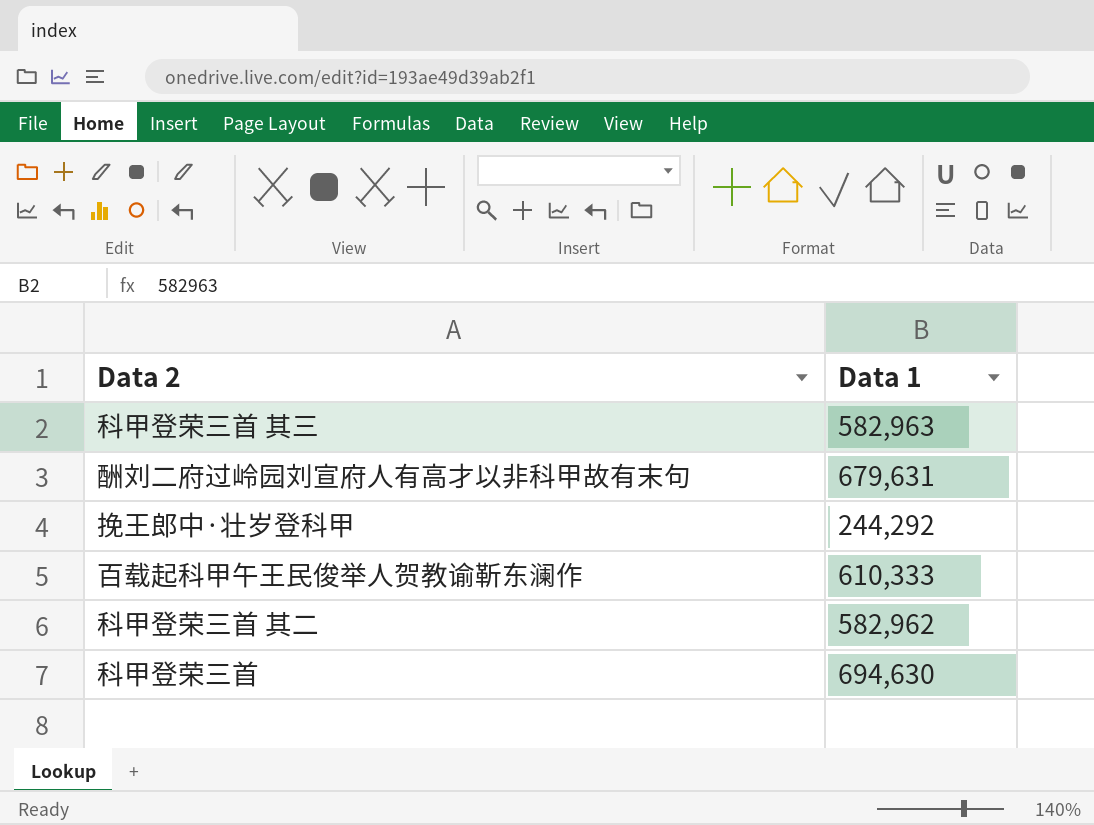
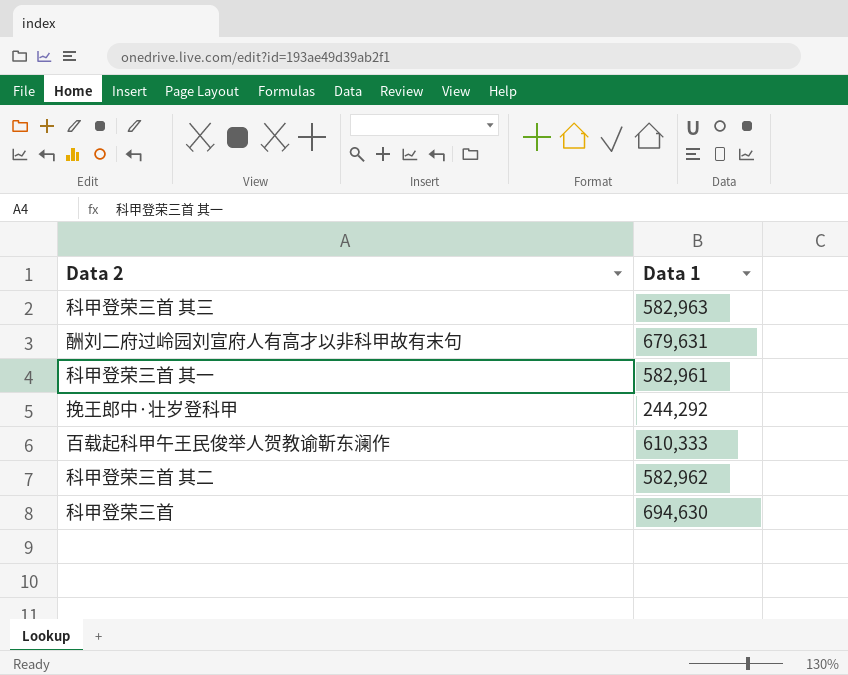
row 科甲登荣三首 其一: none -> 582,961

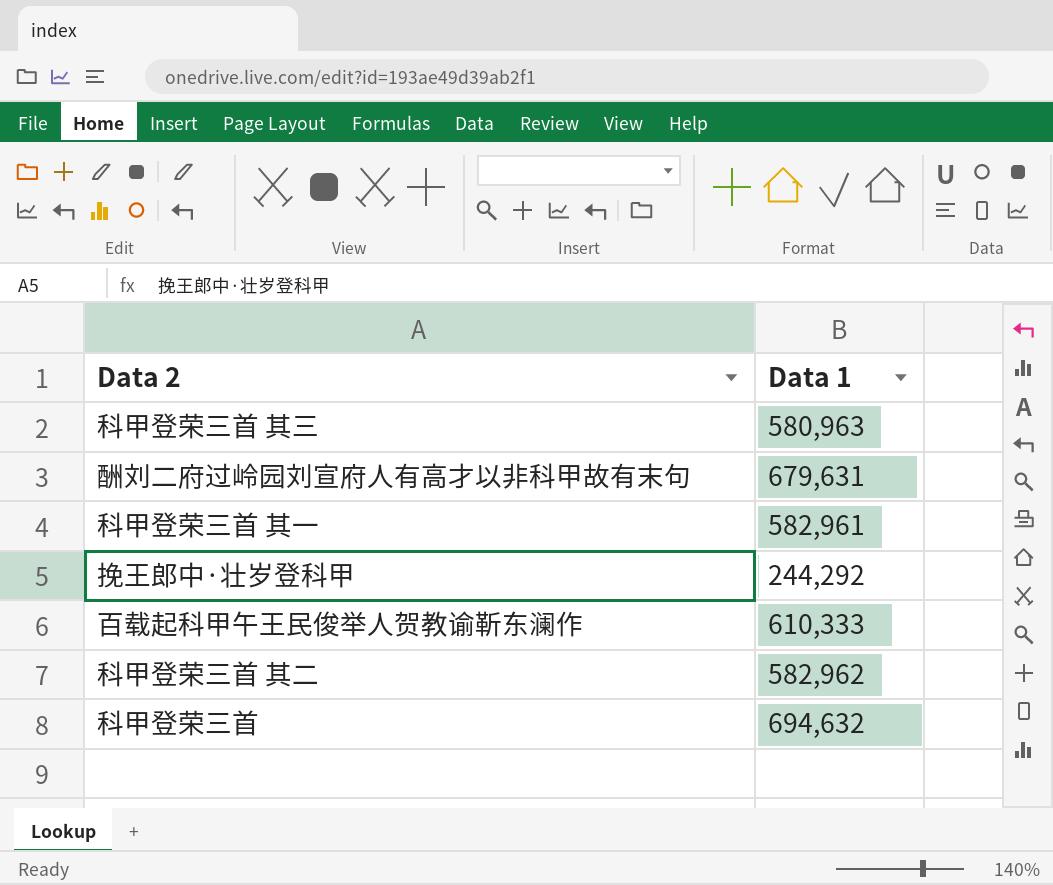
科甲登荣三首 其三 | Data 1: 582,963 -> 580,963
科甲登荣三首 | Data 1: 694,630 -> 694,632

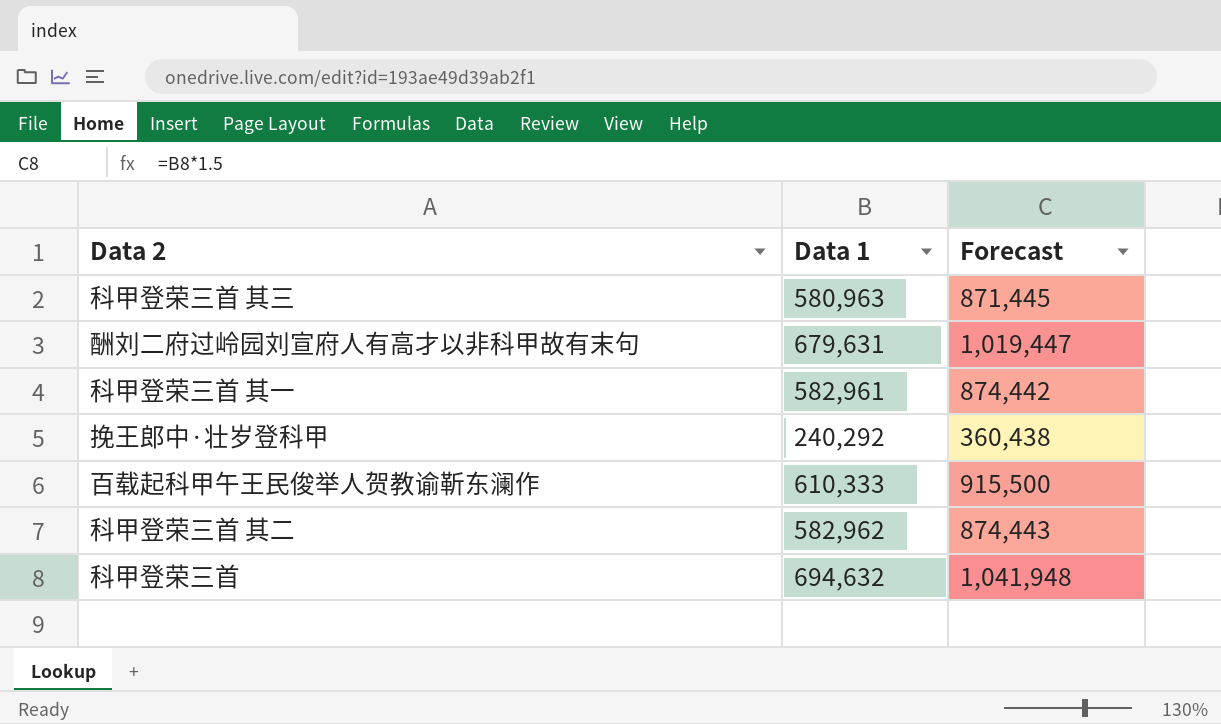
column Forecast | formula: none -> [Data 1] * 1.5
挽王郎中·壮岁登科甲 | Data 1: 244,292 -> 240,292

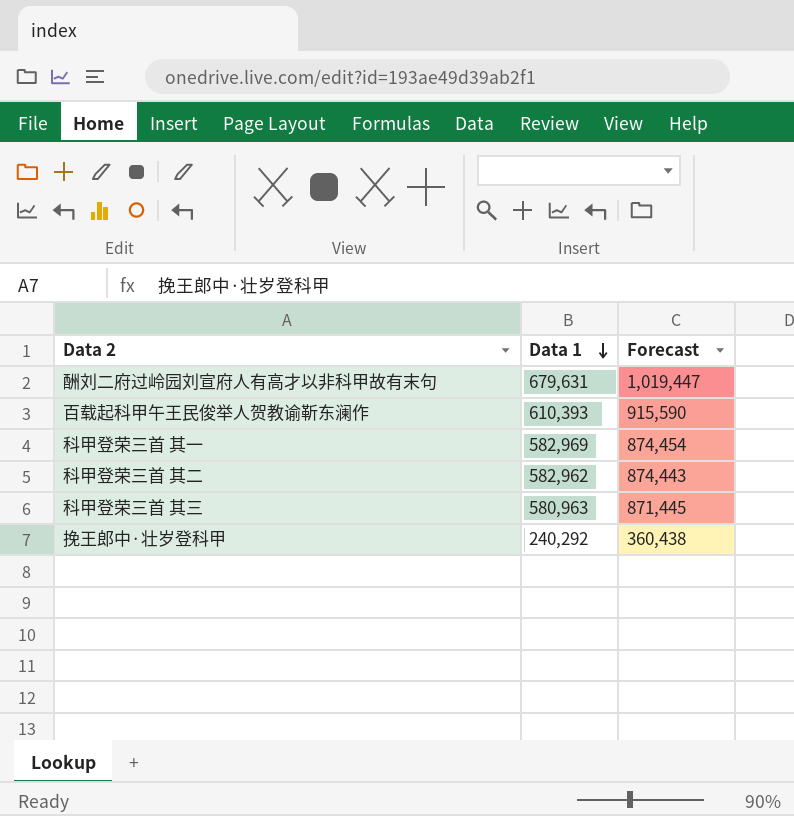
row order: none -> Data 1 descending
row 科甲登荣三首: 694,632 | 1,041,948 -> none
百载起科甲午王民俊举人贺教谕靳东澜作 | Data 1: 610,333 -> 610,393
百载起科甲午王民俊举人贺教谕靳东澜作 | Forecast: 915,500 -> 915,590
科甲登荣三首 其一 | Data 1: 582,961 -> 582,969
科甲登荣三首 其一 | Forecast: 874,442 -> 874,454

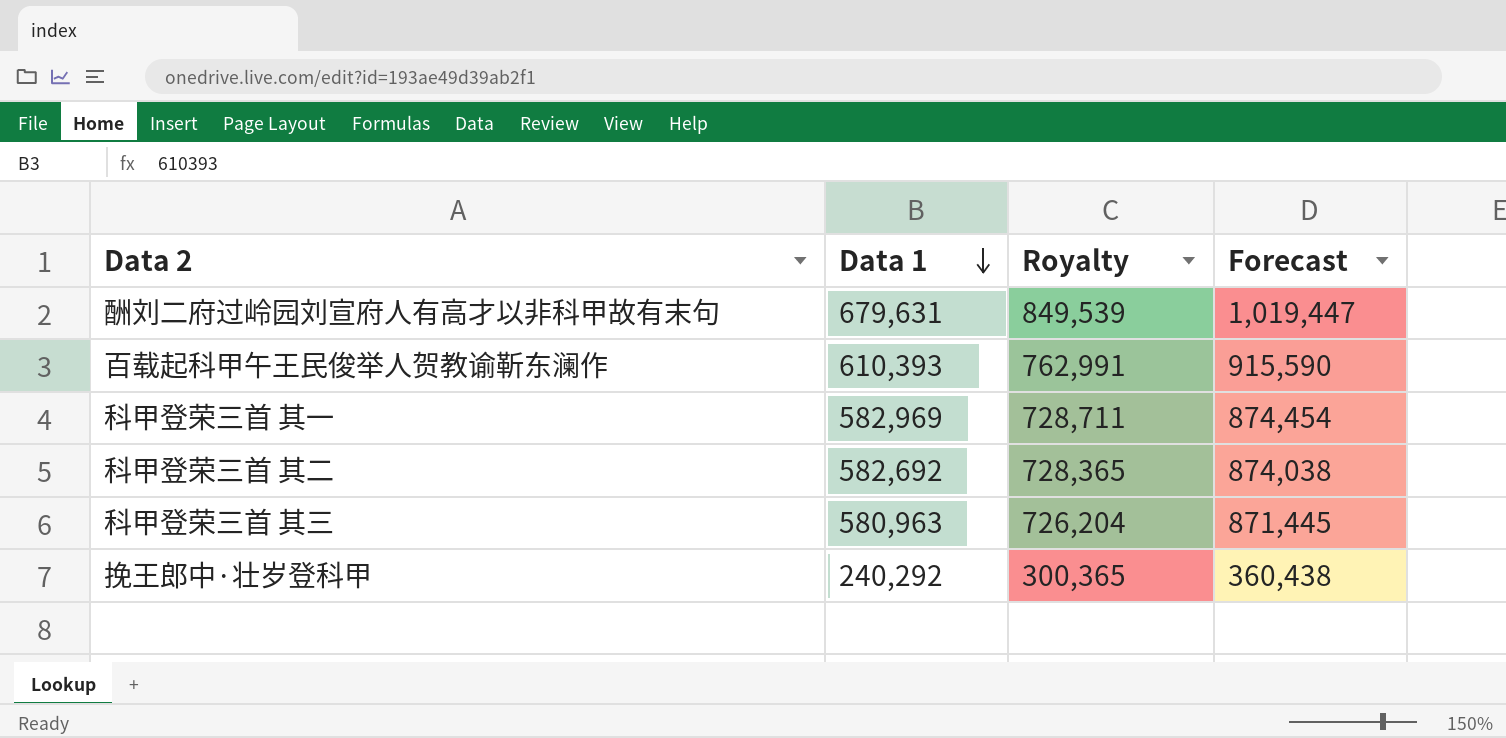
column Royalty | formula: none -> [Data 1] * 1.25
科甲登荣三首 其二 | Data 1: 582,962 -> 582,692
科甲登荣三首 其二 | Forecast: 874,443 -> 874,038

